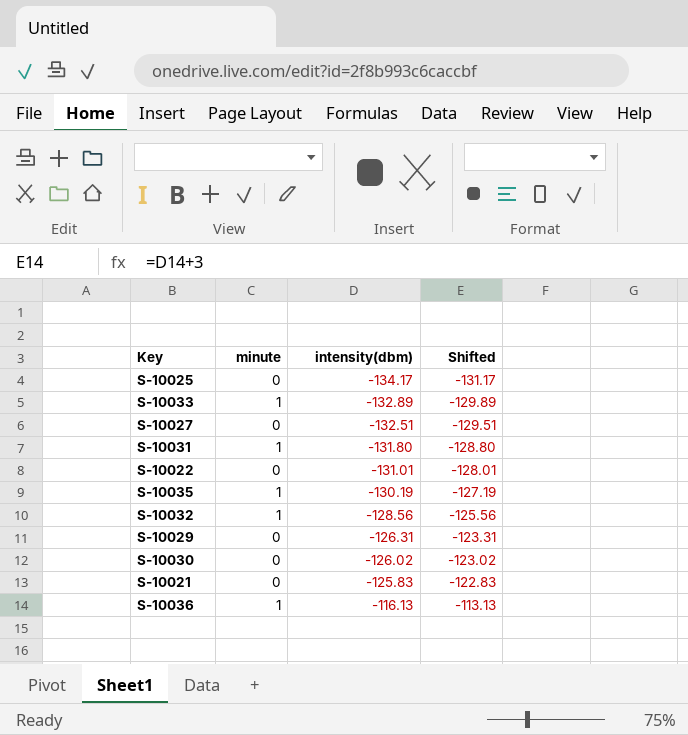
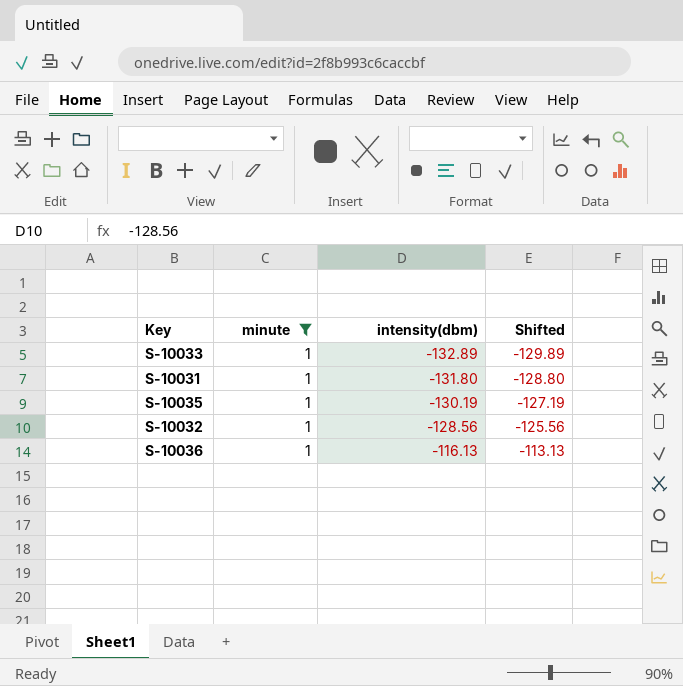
filter: none -> minute = 1

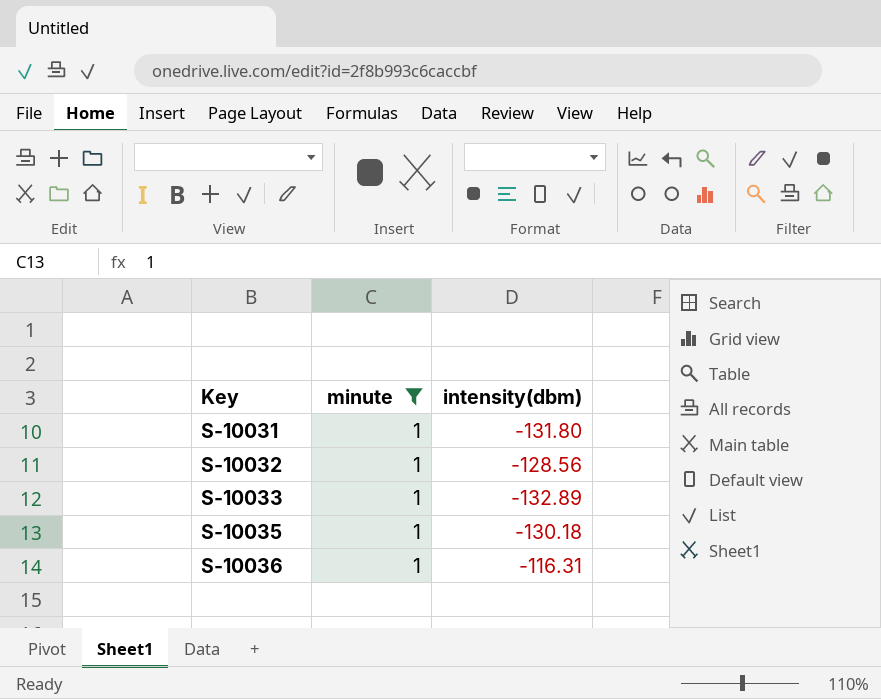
row order: intensity(dbm) ascending -> Key ascending
column Shifted | formula: [intensity(dbm)] + 3 -> none
S-10035 | intensity(dbm): -130.19 -> -130.18
S-10036 | intensity(dbm): -116.13 -> -116.31

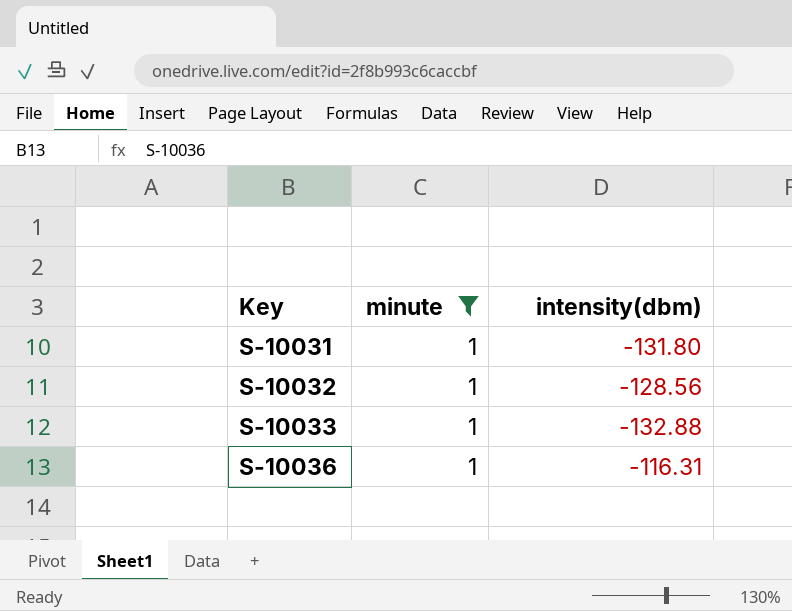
row S-10035: 1 | -130.18 -> none
S-10033 | intensity(dbm): -132.89 -> -132.88

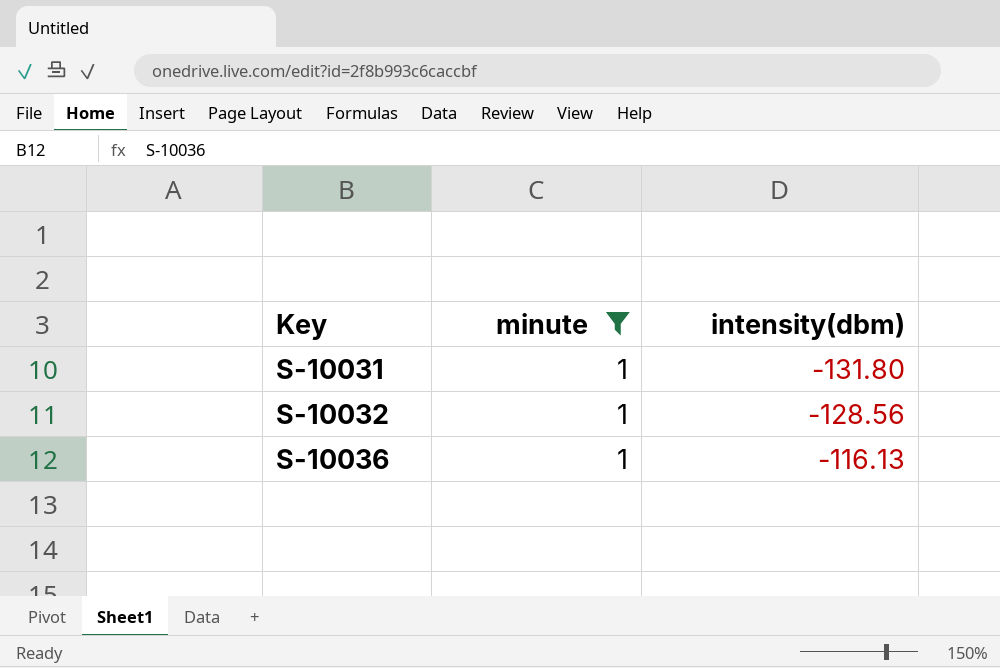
row S-10033: 1 | -132.88 -> none
S-10036 | intensity(dbm): -116.31 -> -116.13

